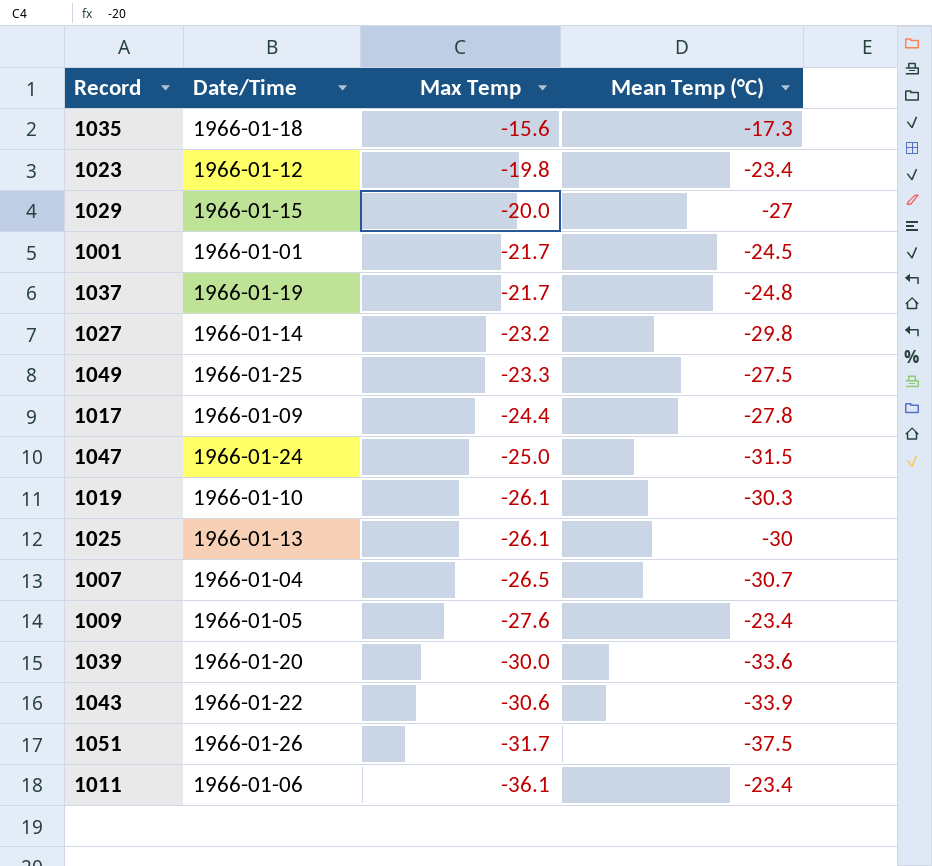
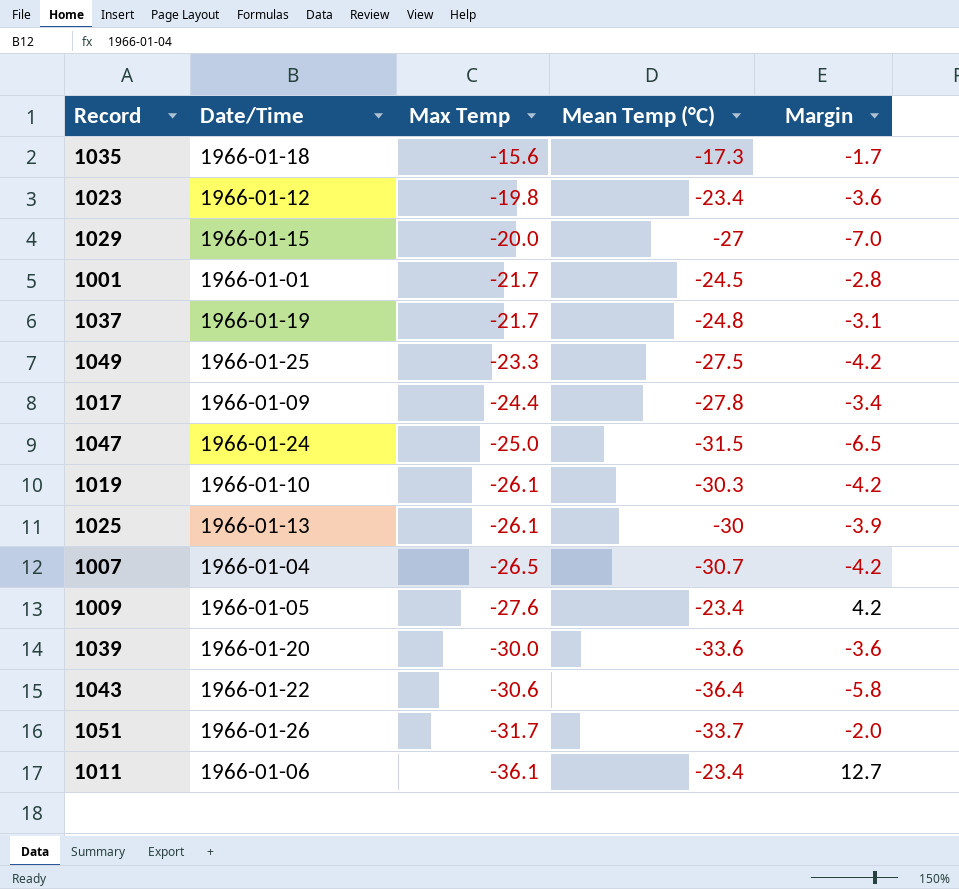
column Margin | formula: none -> [Mean Temp (°C)] - [Max Temp]
row 1027: 1966-01-14 | -23.2 | -29.8 -> none
1043 | Mean Temp (°C): -33.9 -> -36.4
1051 | Mean Temp (°C): -37.5 -> -33.7

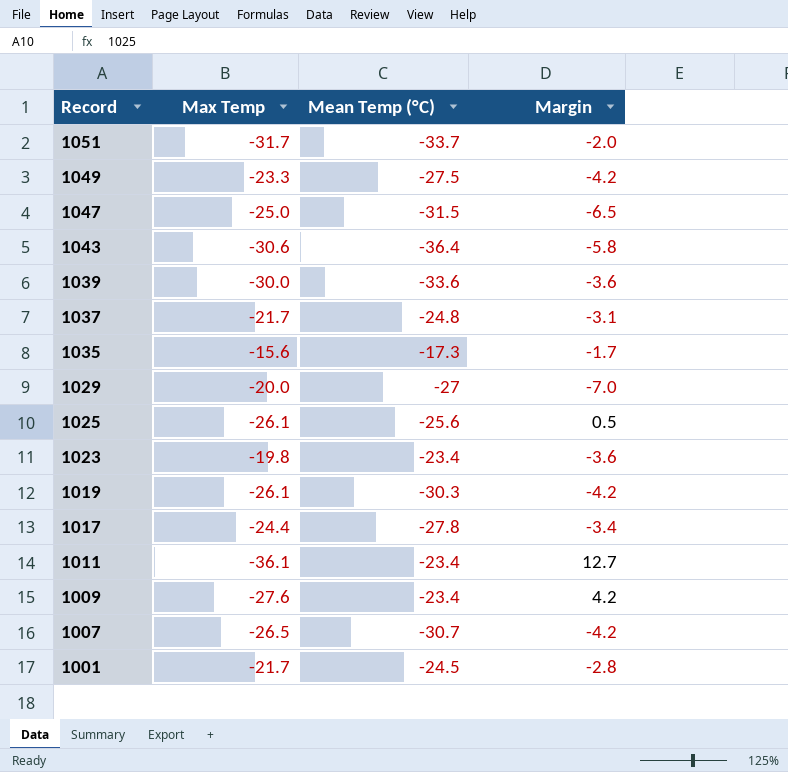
row order: Max Temp descending -> Record descending
column Date/Time | position: 2 -> none
1025 | Mean Temp (°C): -30 -> -25.6
1025 | Margin: -3.9 -> 0.5

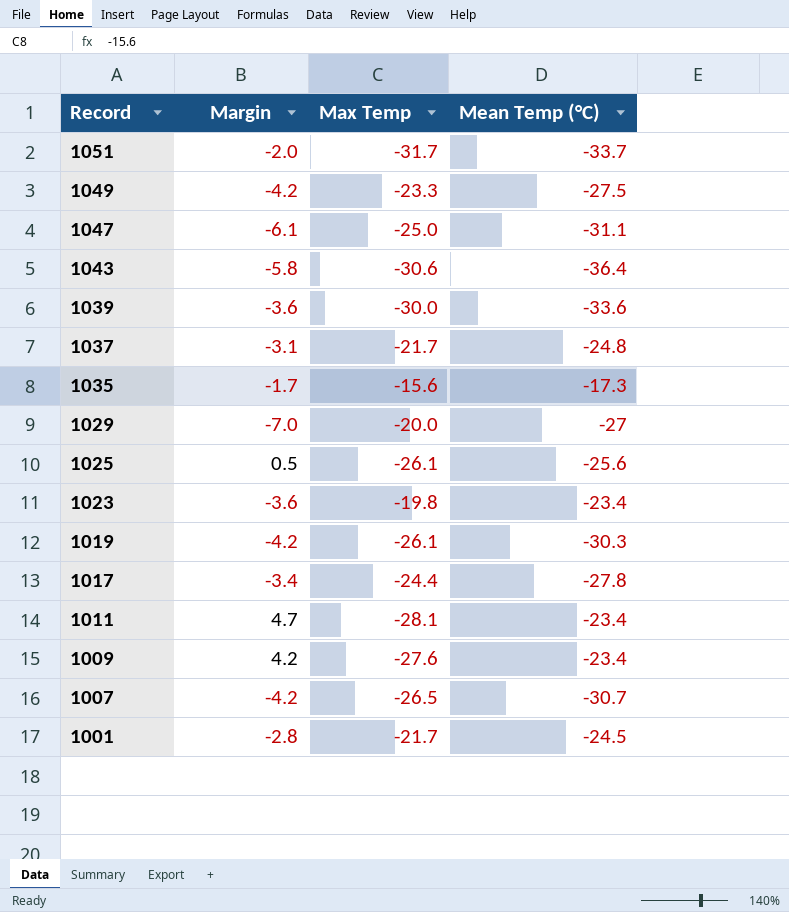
column Margin | position: 4 -> 2
1047 | Margin: -6.5 -> -6.1
1047 | Mean Temp (°C): -31.5 -> -31.1
1011 | Margin: 12.7 -> 4.7
1011 | Max Temp: -36.1 -> -28.1

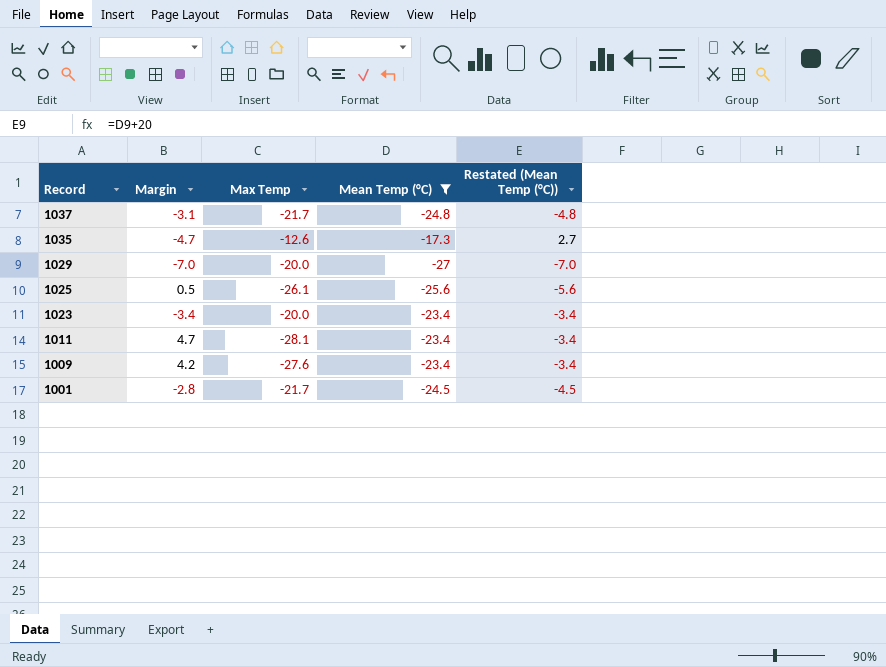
filter: none -> Mean Temp (°C) >= -27
column Restated (Mean Temp (°C)) | formula: none -> [Mean Temp (°C)] + 20
1035 | Margin: -1.7 -> -4.7
1035 | Max Temp: -15.6 -> -12.6
1023 | Margin: -3.6 -> -3.4
1023 | Max Temp: -19.8 -> -20.0

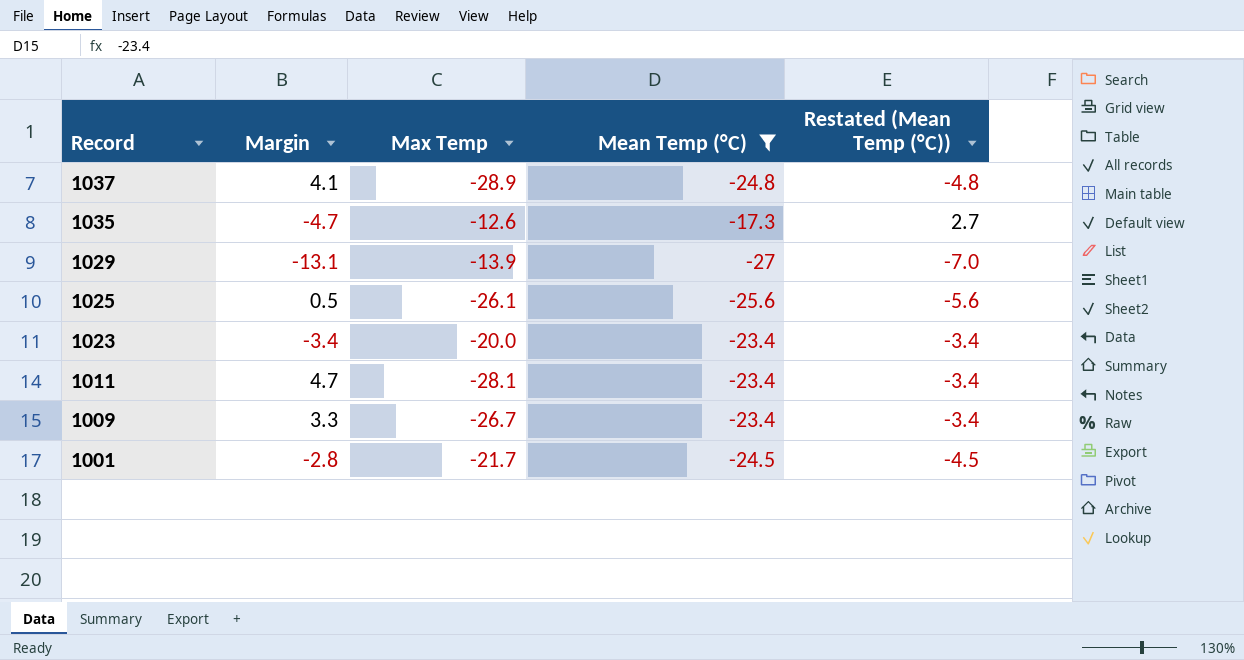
1037 | Margin: -3.1 -> 4.1
1037 | Max Temp: -21.7 -> -28.9
1029 | Margin: -7.0 -> -13.1
1029 | Max Temp: -20.0 -> -13.9
1009 | Margin: 4.2 -> 3.3
1009 | Max Temp: -27.6 -> -26.7

